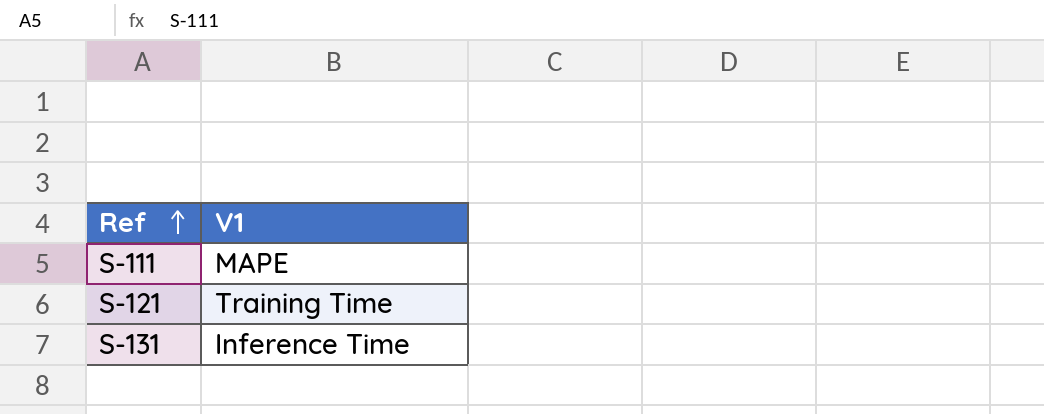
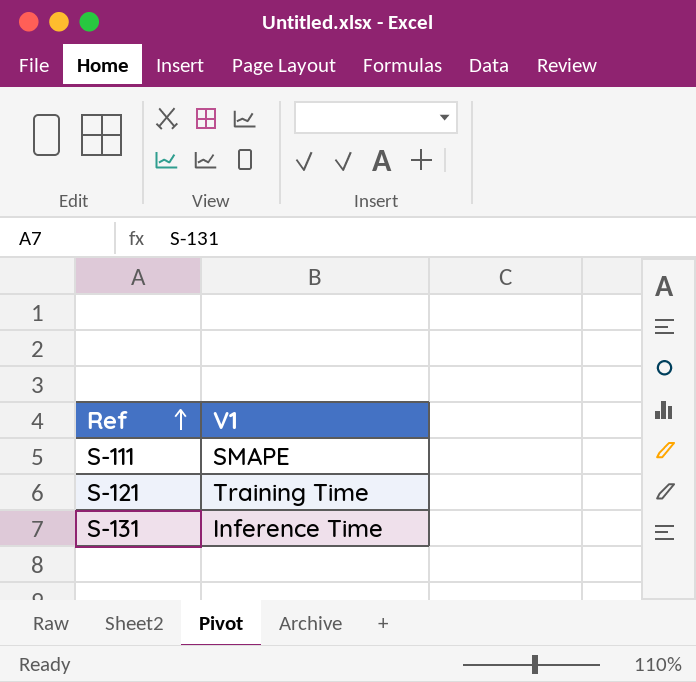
S-111 | V1: MAPE -> SMAPE

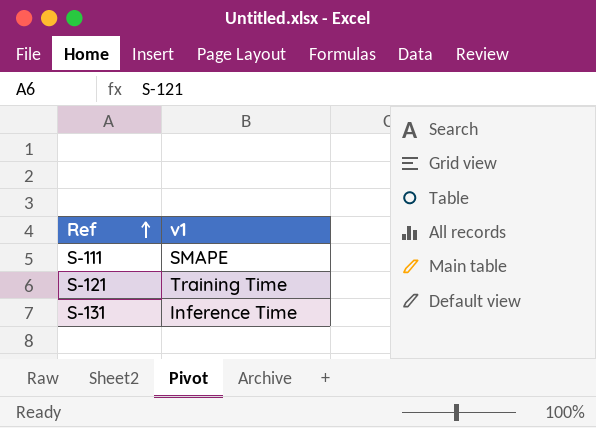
column name: V1 -> v1

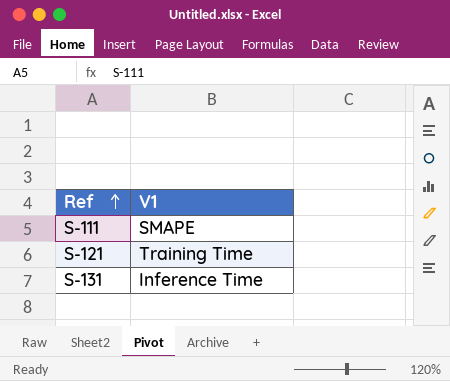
column name: v1 -> V1

